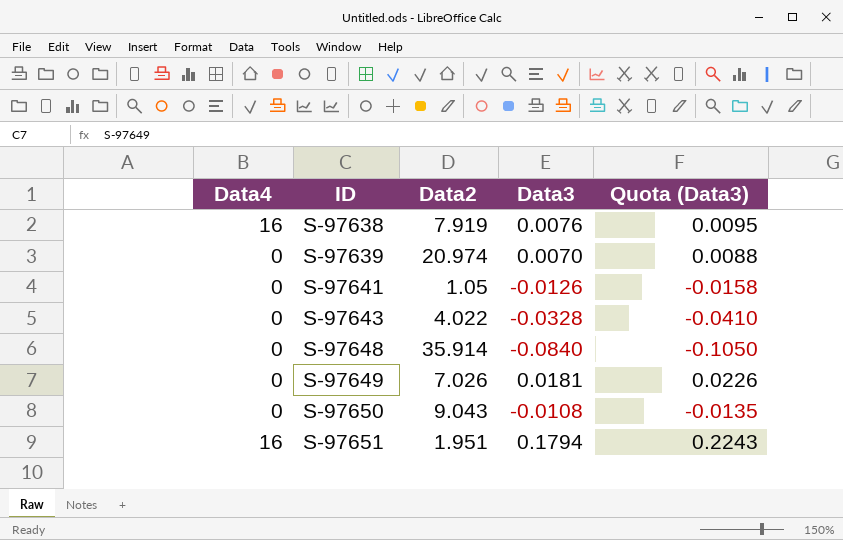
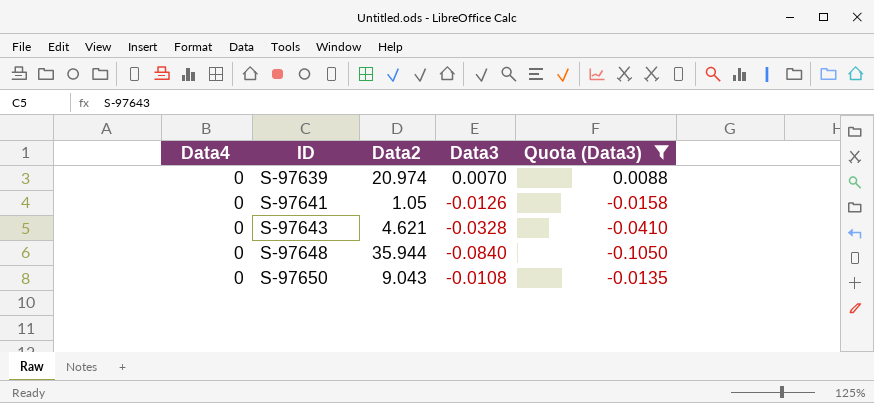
filter: none -> Quota (Data3) <= 0.0088
S-97643 | Data2: 4.022 -> 4.621
S-97648 | Data2: 35.914 -> 35.944

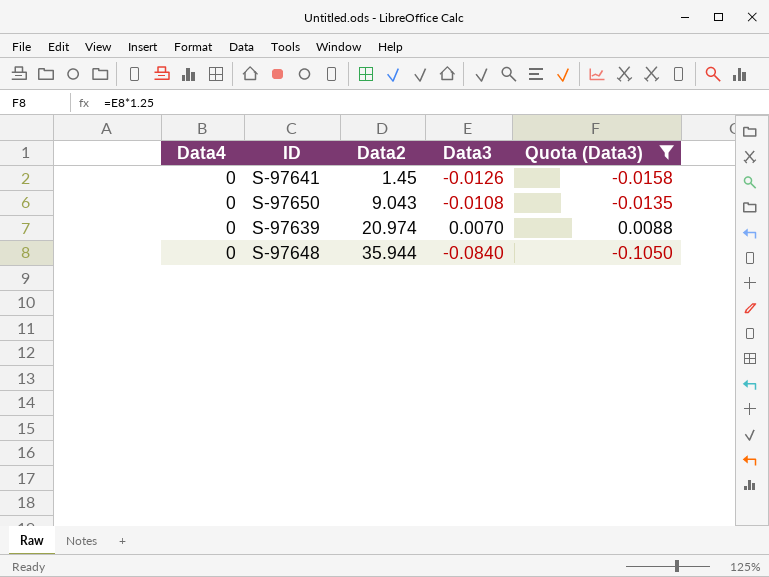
row order: ID ascending -> Data2 ascending
row S-97643: 0 | 4.621 | -0.0328 | -0.0410 -> none
S-97641 | Data2: 1.05 -> 1.45

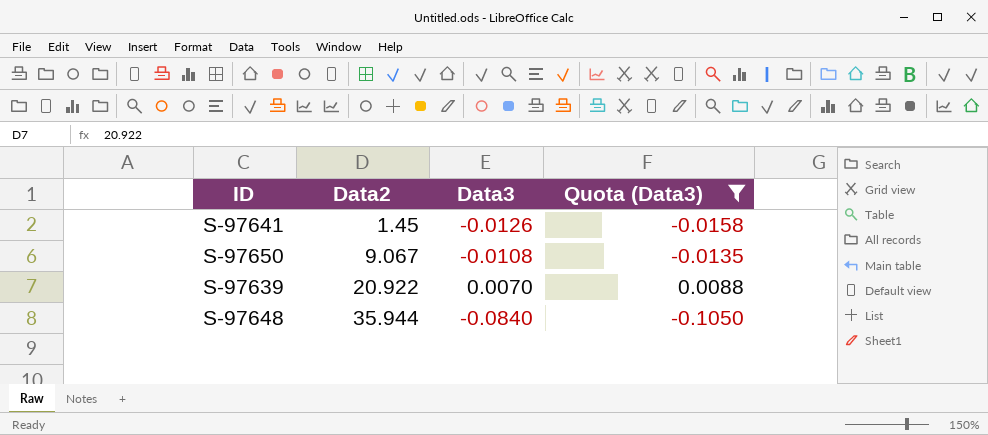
column Data4 | position: 1 -> none
S-97650 | Data2: 9.043 -> 9.067
S-97639 | Data2: 20.974 -> 20.922

